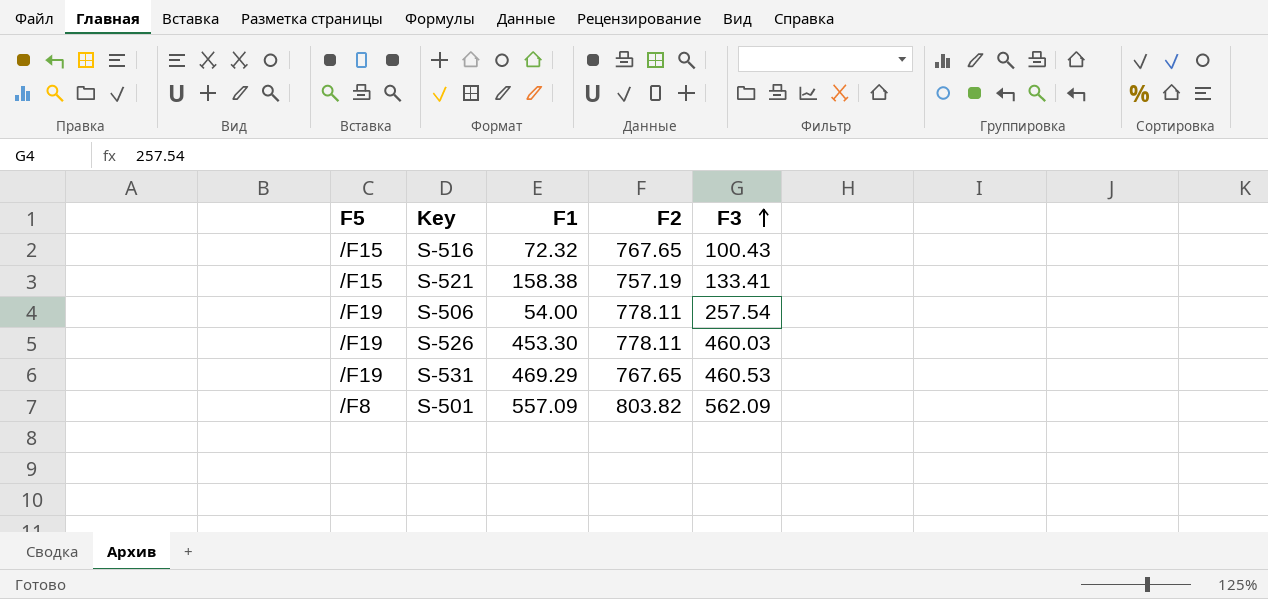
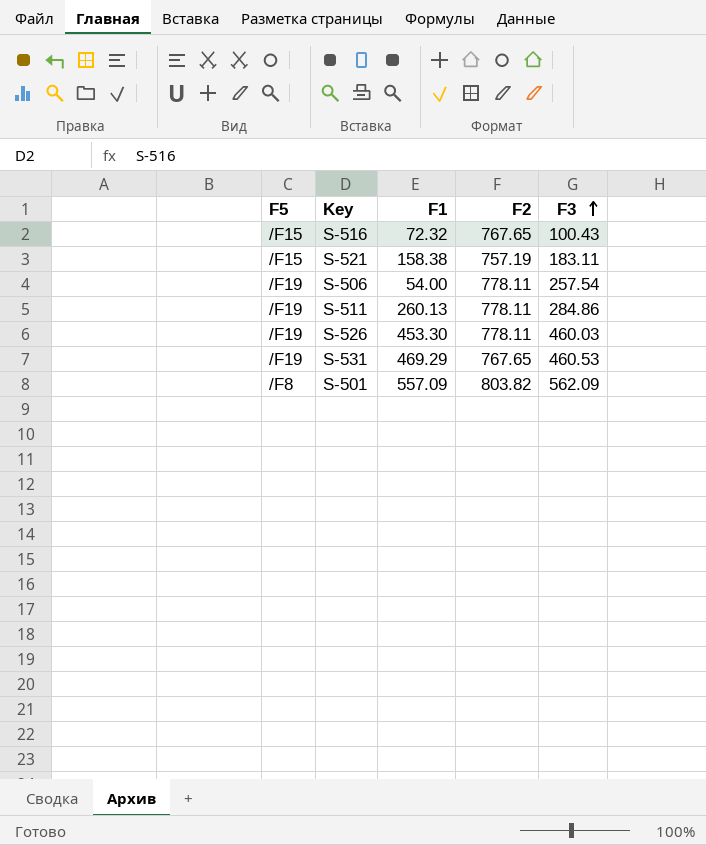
S-521 | F3: 133.41 -> 183.11
row S-511: none -> /F19 | 260.13 | 778.11 | 284.86

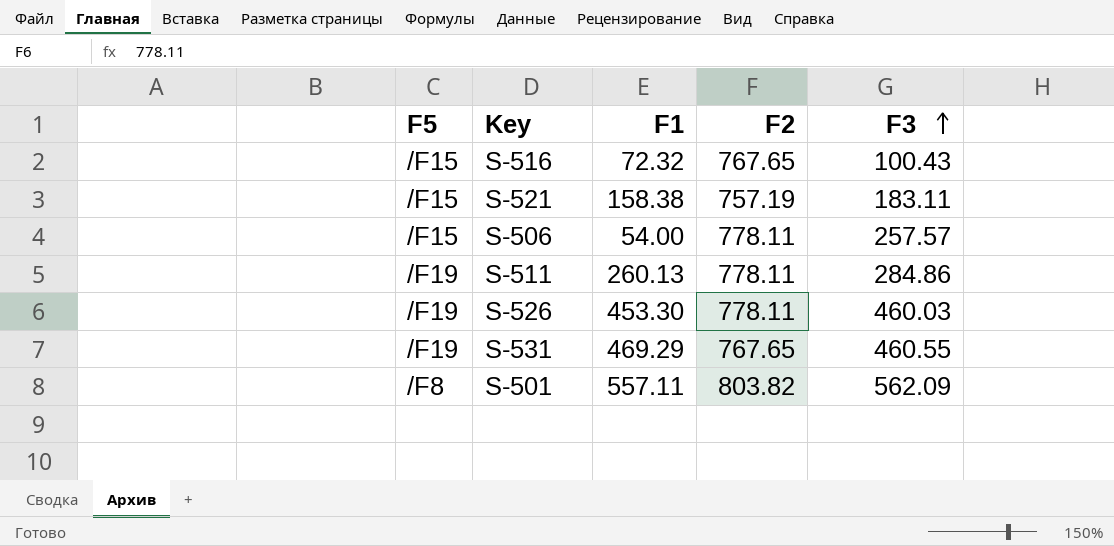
S-506 | F5: /F19 -> /F15
S-506 | F3: 257.54 -> 257.57
S-531 | F3: 460.53 -> 460.55
S-501 | F1: 557.09 -> 557.11

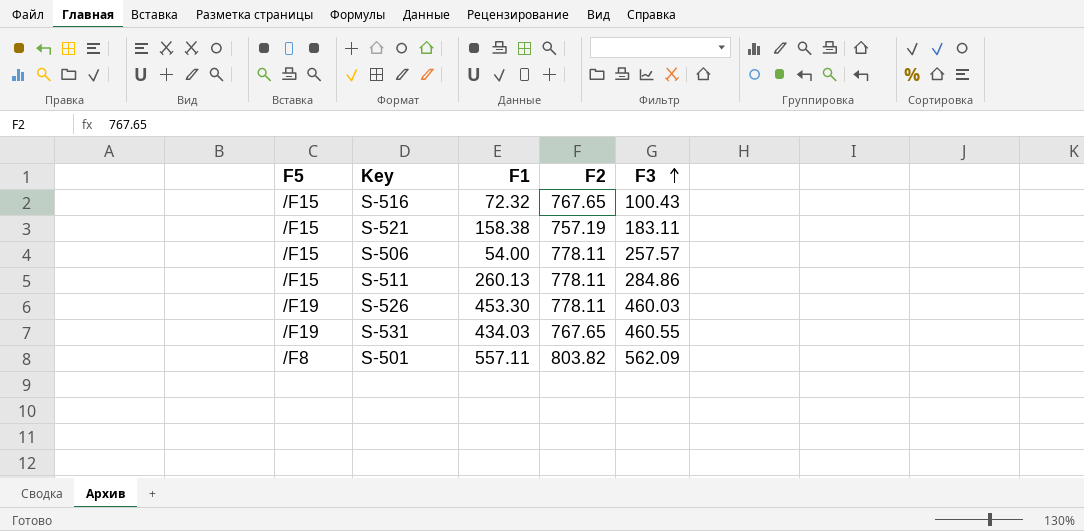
S-511 | F5: /F19 -> /F15
S-531 | F1: 469.29 -> 434.03

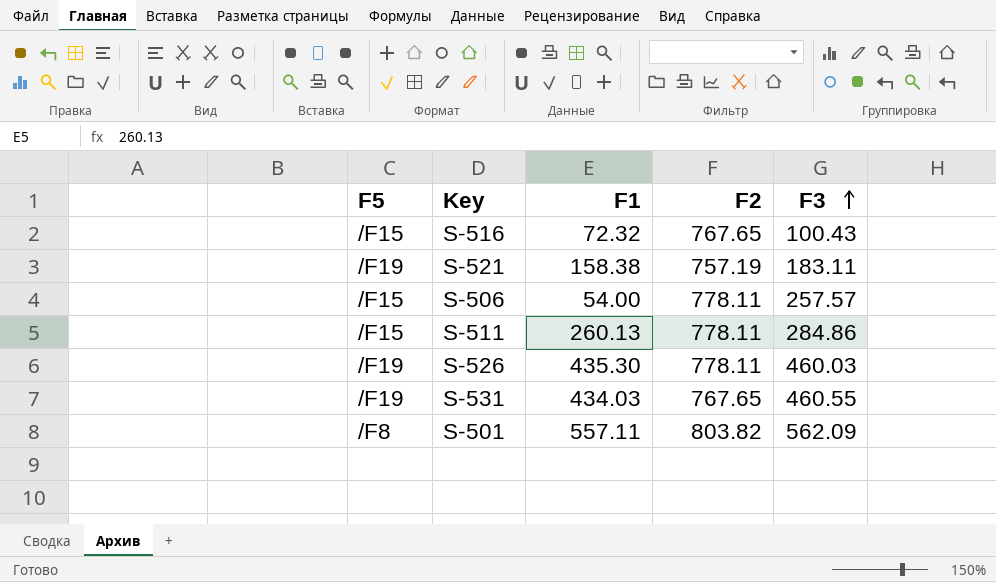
S-521 | F5: /F15 -> /F19
S-526 | F1: 453.30 -> 435.30

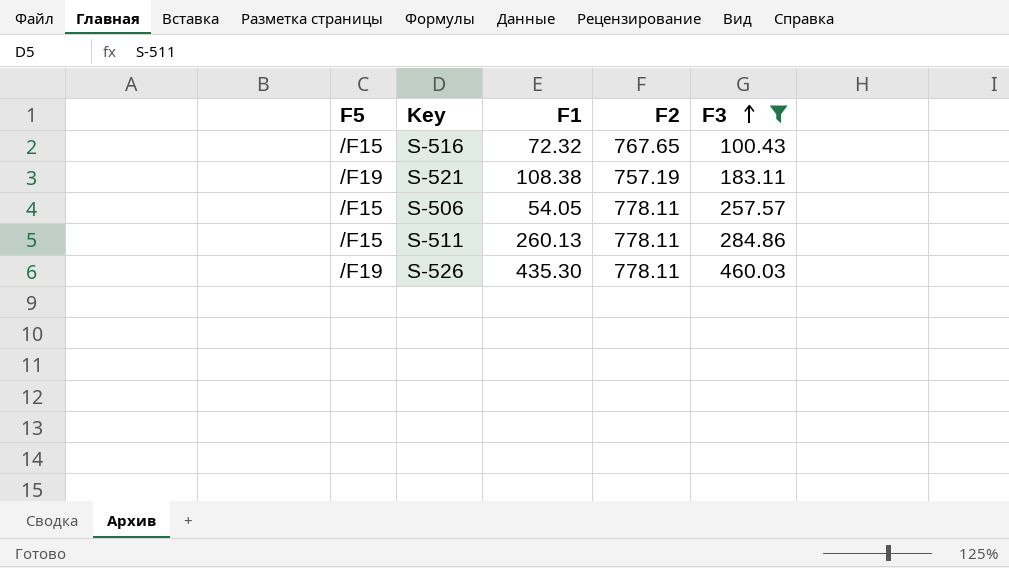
filter: none -> F3 <= 460.03
S-521 | F1: 158.38 -> 108.38
S-506 | F1: 54.00 -> 54.05

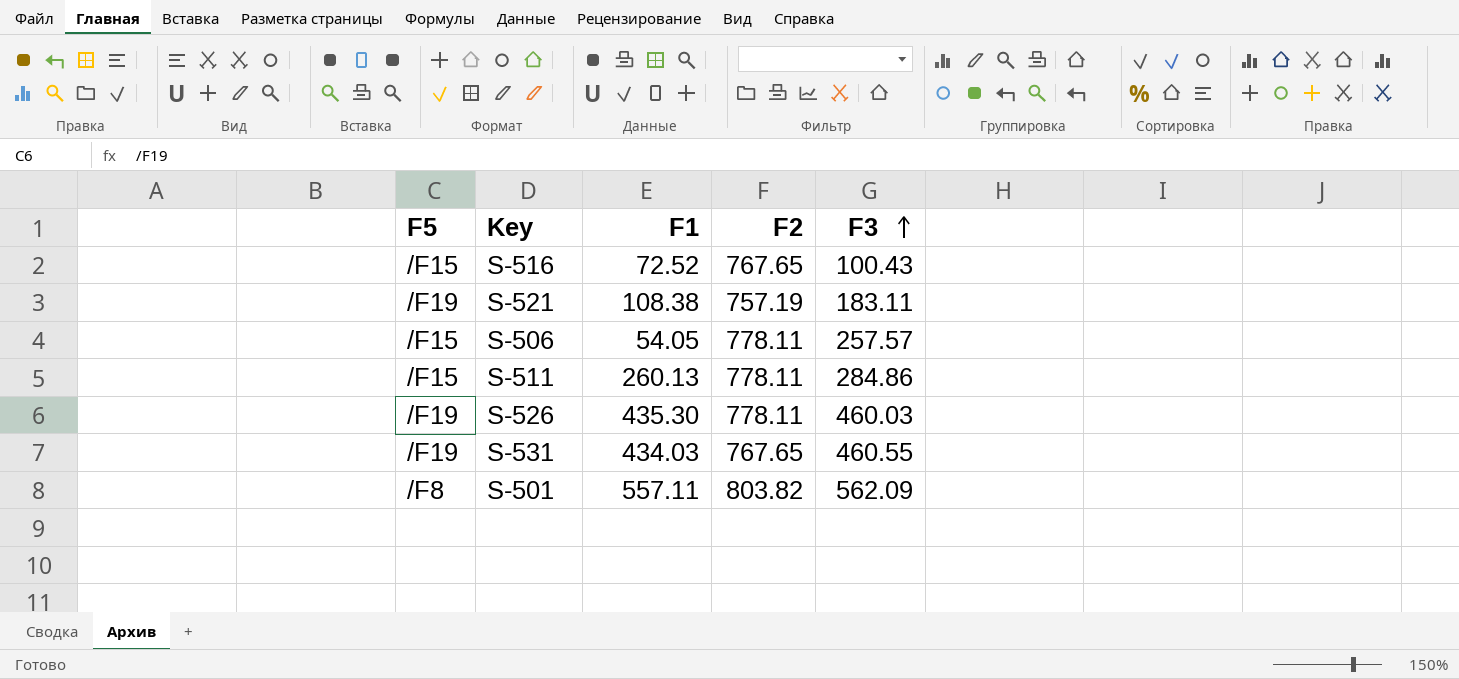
filter: F3 <= 460.03 -> none
S-516 | F1: 72.32 -> 72.52

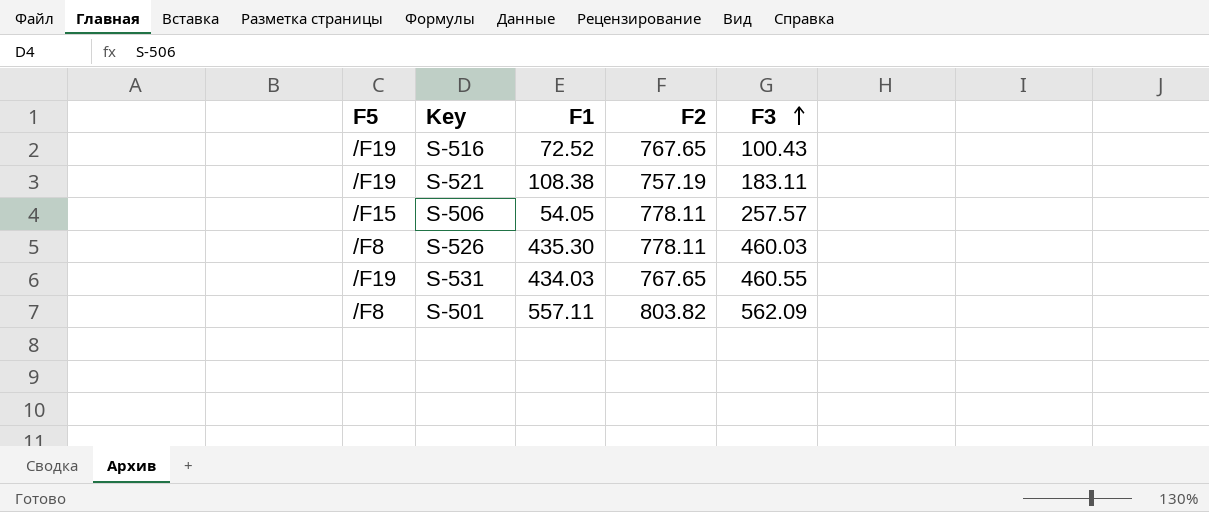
row S-511: /F15 | 260.13 | 778.11 | 284.86 -> none
S-516 | F5: /F15 -> /F19
S-526 | F5: /F19 -> /F8

